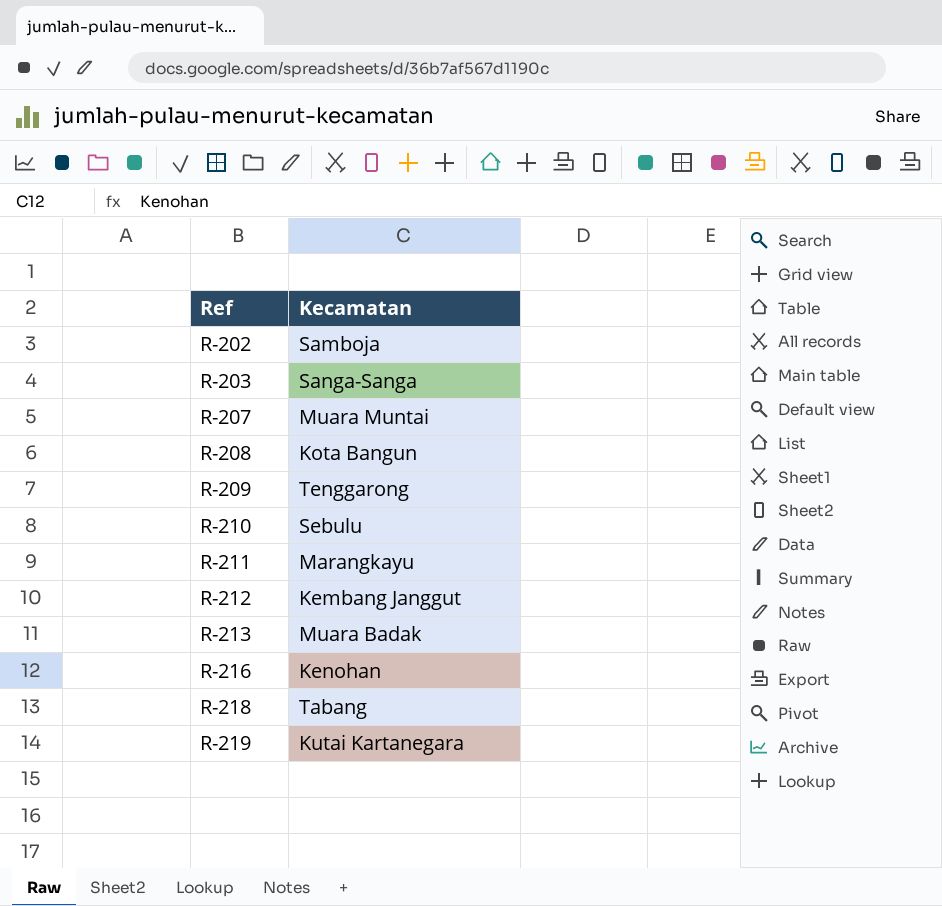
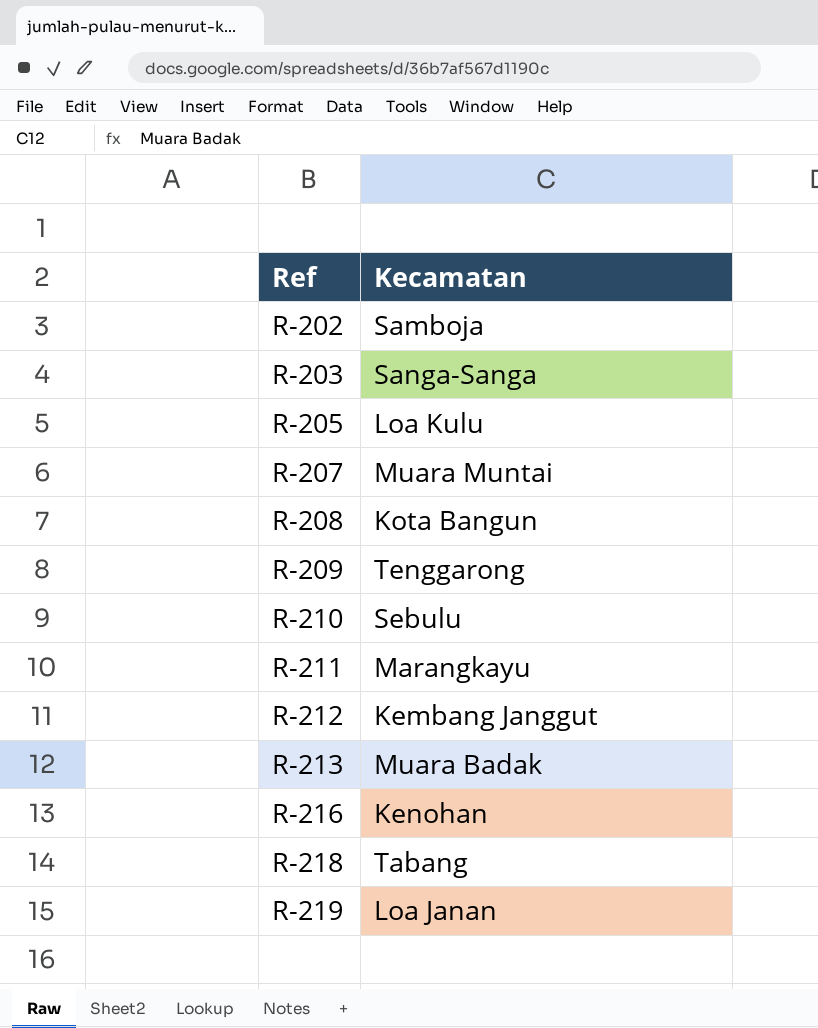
row R-205: none -> Loa Kulu
R-219 | Kecamatan: Kutai Kartanegara -> Loa Janan

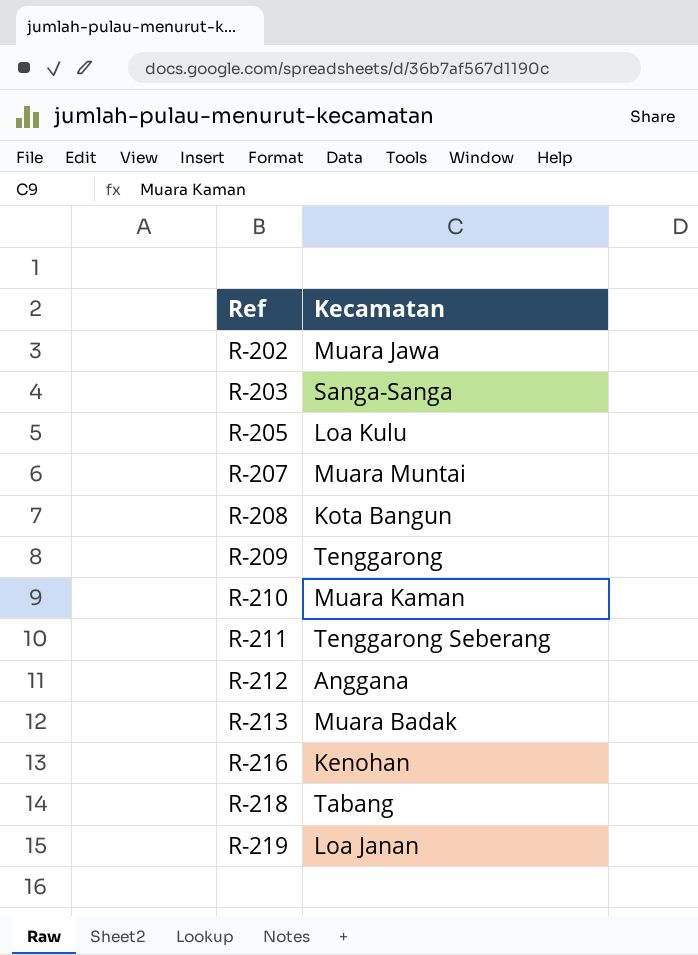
R-202 | Kecamatan: Samboja -> Muara Jawa
R-210 | Kecamatan: Sebulu -> Muara Kaman
R-211 | Kecamatan: Marangkayu -> Tenggarong Seberang
R-212 | Kecamatan: Kembang Janggut -> Anggana

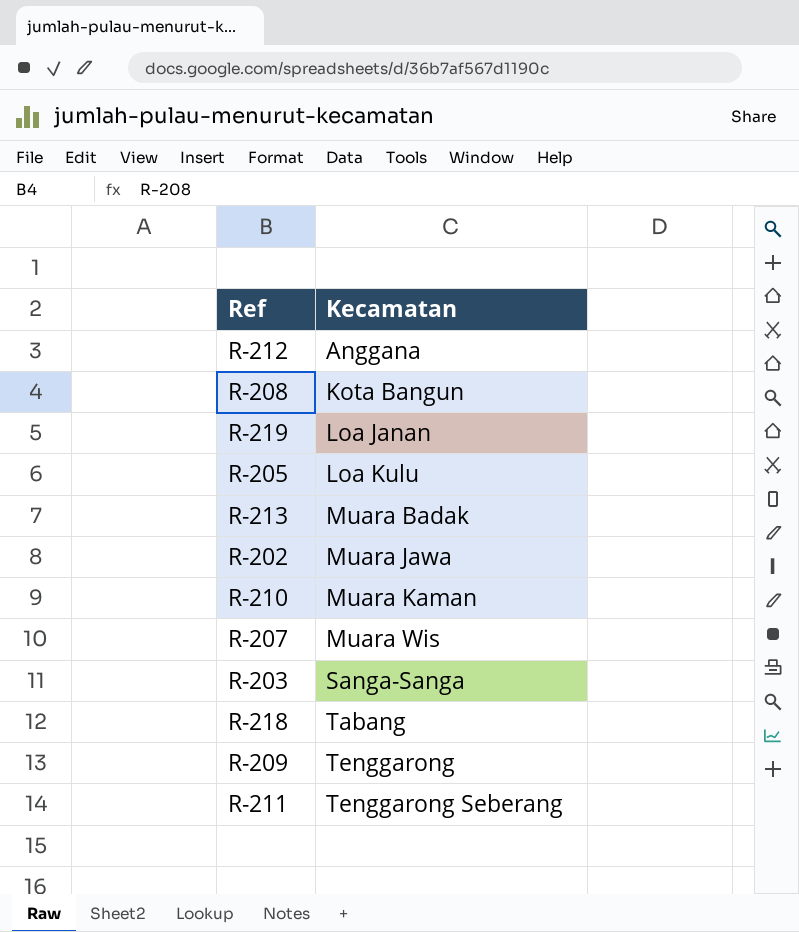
row order: Ref ascending -> Kecamatan ascending
row R-216: Kenohan -> none
R-207 | Kecamatan: Muara Muntai -> Muara Wis

